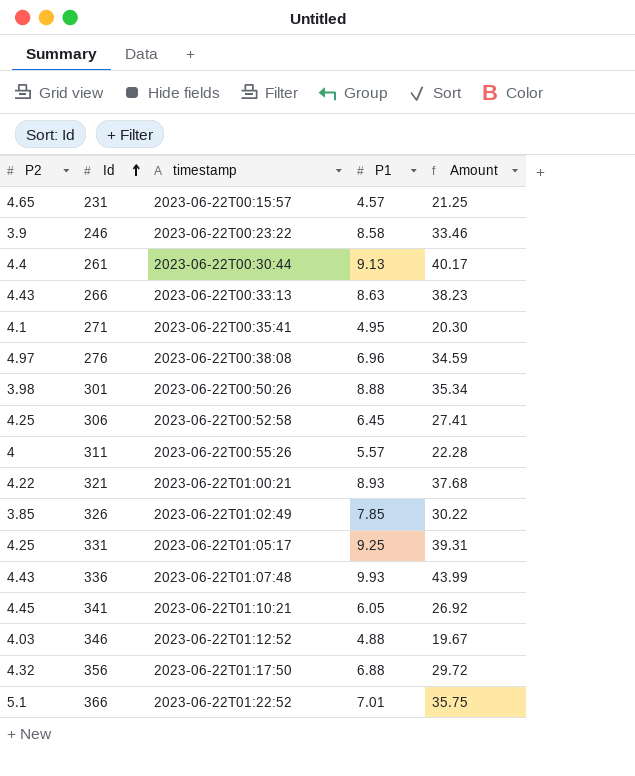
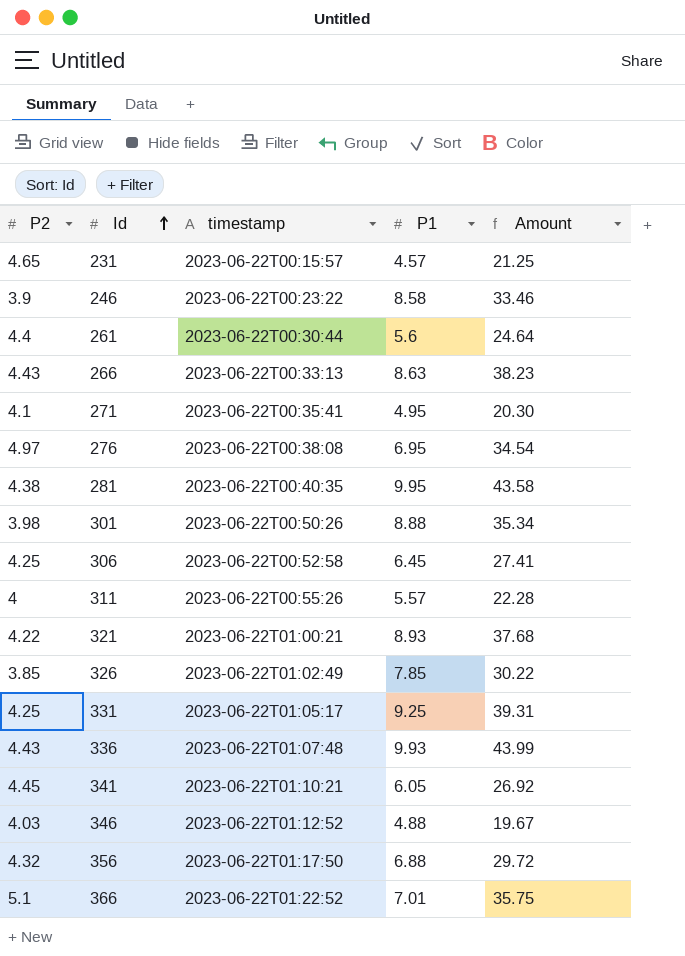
261 | P1: 9.13 -> 5.6
261 | Amount: 40.17 -> 24.64
276 | P1: 6.96 -> 6.95
276 | Amount: 34.59 -> 34.54
row 281: none -> 4.38 | 2023-06-22T00:40:35 | 9.95 | 43.58

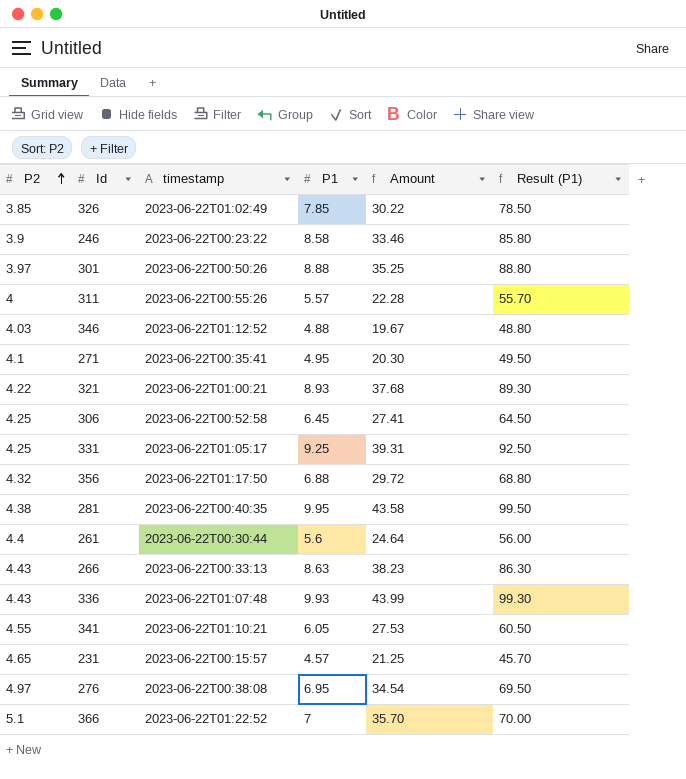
row order: Id ascending -> P2 ascending
column Result (P1) | formula: none -> [P1] * 10
301 | P2: 3.98 -> 3.97
301 | Amount: 35.34 -> 35.25
341 | P2: 4.45 -> 4.55
341 | Amount: 26.92 -> 27.53
366 | P1: 7.01 -> 7
366 | Amount: 35.75 -> 35.70

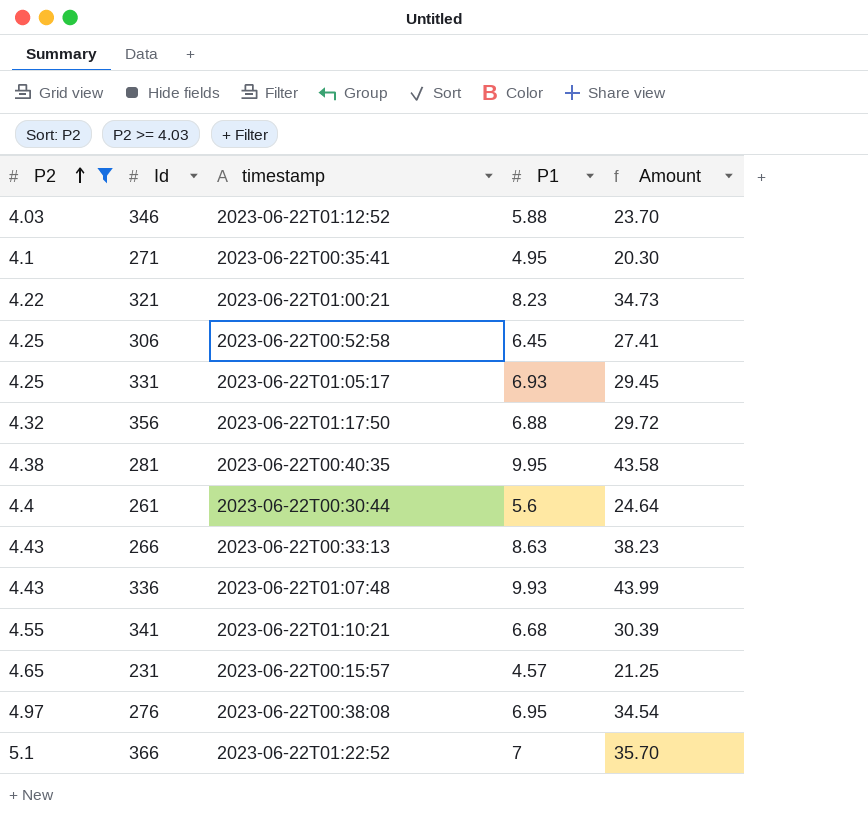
filter: none -> P2 >= 4.03
column Result (P1) | formula: [P1] * 10 -> none
346 | P1: 4.88 -> 5.88
346 | Amount: 19.67 -> 23.70
321 | P1: 8.93 -> 8.23
321 | Amount: 37.68 -> 34.73
331 | P1: 9.25 -> 6.93
331 | Amount: 39.31 -> 29.45
341 | P1: 6.05 -> 6.68
341 | Amount: 27.53 -> 30.39

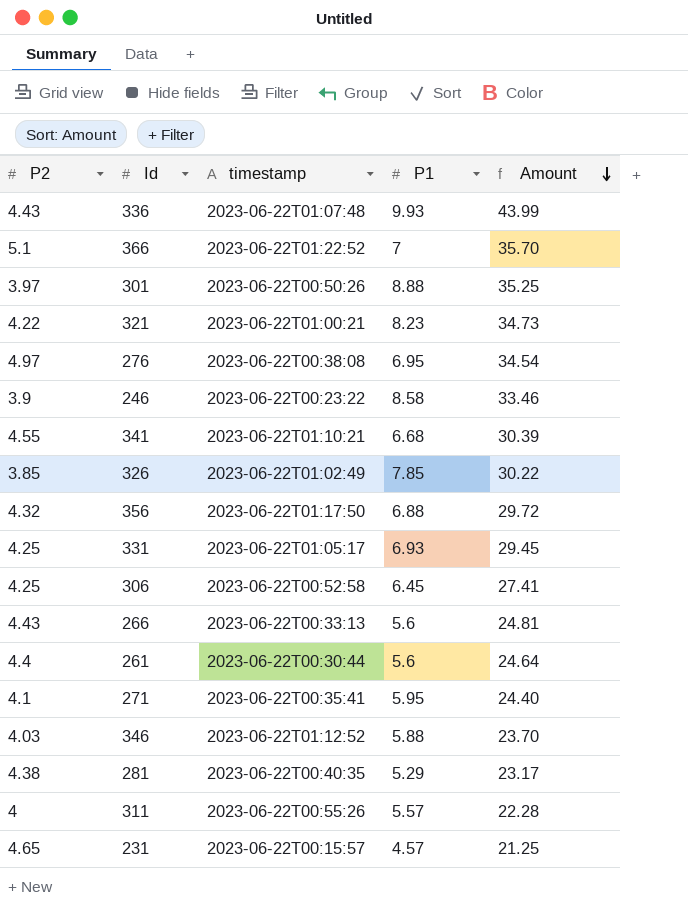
filter: P2 >= 4.03 -> none
row order: P2 ascending -> Amount descending
266 | P1: 8.63 -> 5.6
266 | Amount: 38.23 -> 24.81
271 | P1: 4.95 -> 5.95
271 | Amount: 20.30 -> 24.40
281 | P1: 9.95 -> 5.29
281 | Amount: 43.58 -> 23.17

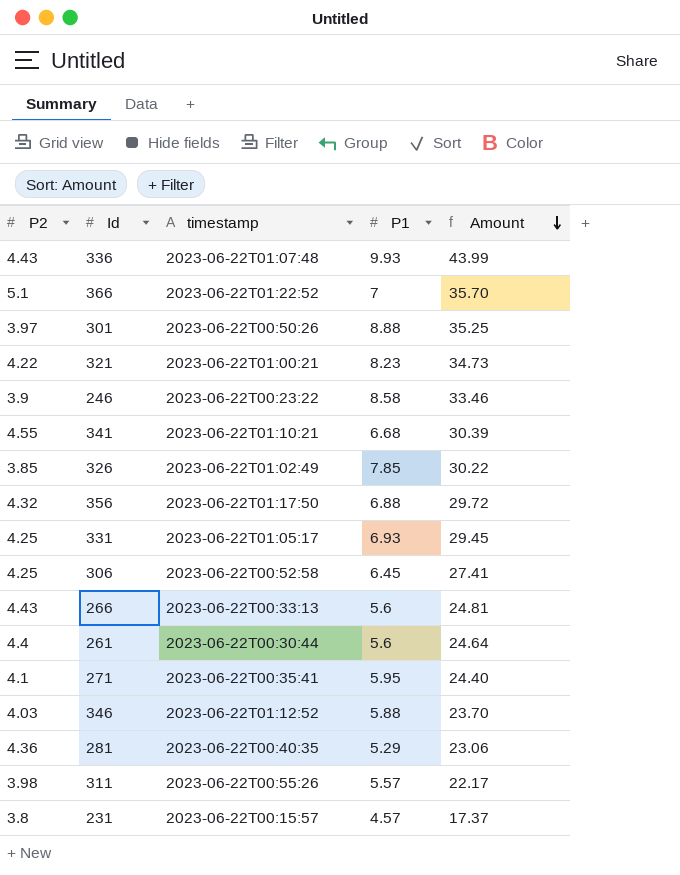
row 276: 4.97 | 2023-06-22T00:38:08 | 6.95 | 34.54 -> none
281 | P2: 4.38 -> 4.36
281 | Amount: 23.17 -> 23.06
311 | P2: 4 -> 3.98
311 | Amount: 22.28 -> 22.17
231 | P2: 4.65 -> 3.8
231 | Amount: 21.25 -> 17.37

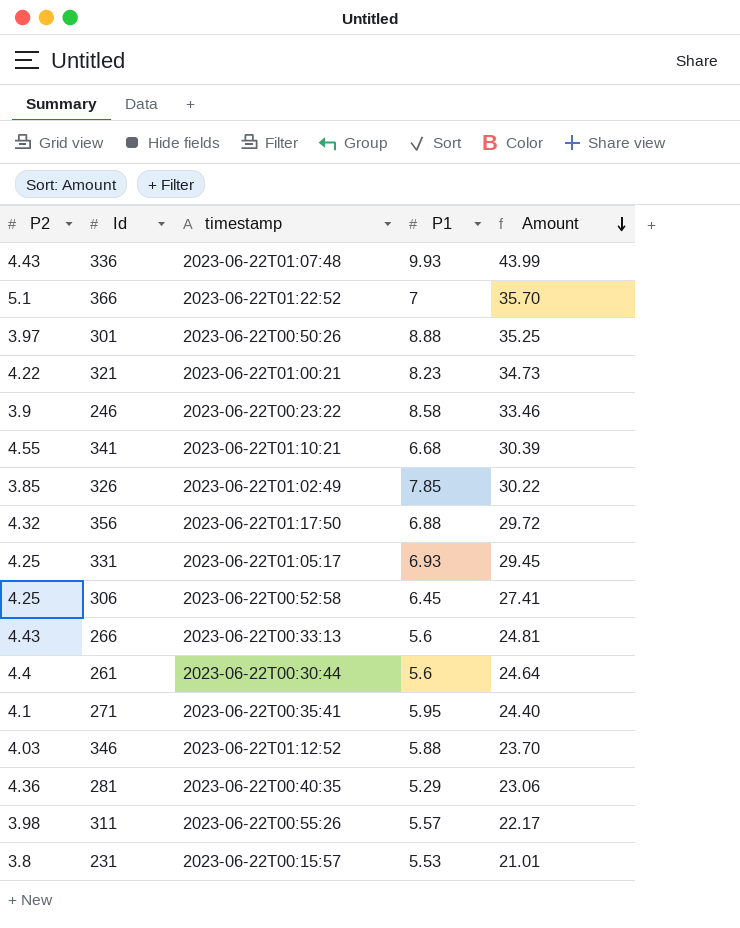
231 | P1: 4.57 -> 5.53
231 | Amount: 17.37 -> 21.01

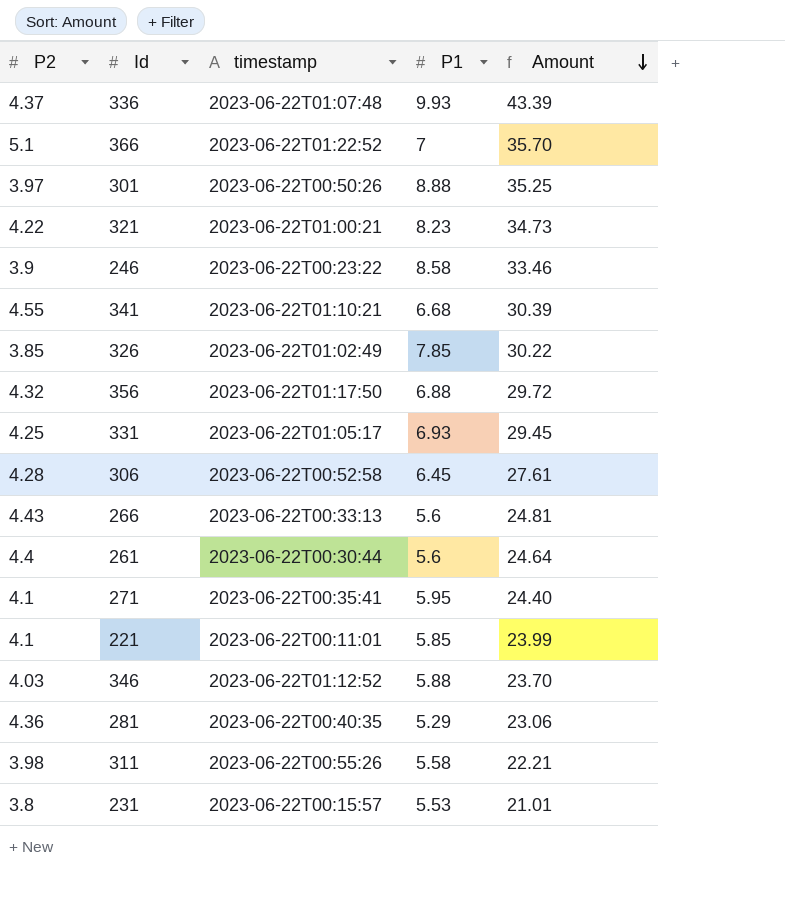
336 | P2: 4.43 -> 4.37
336 | Amount: 43.99 -> 43.39
306 | P2: 4.25 -> 4.28
306 | Amount: 27.41 -> 27.61
row 221: none -> 4.1 | 2023-06-22T00:11:01 | 5.85 | 23.99
311 | P1: 5.57 -> 5.58
311 | Amount: 22.17 -> 22.21

